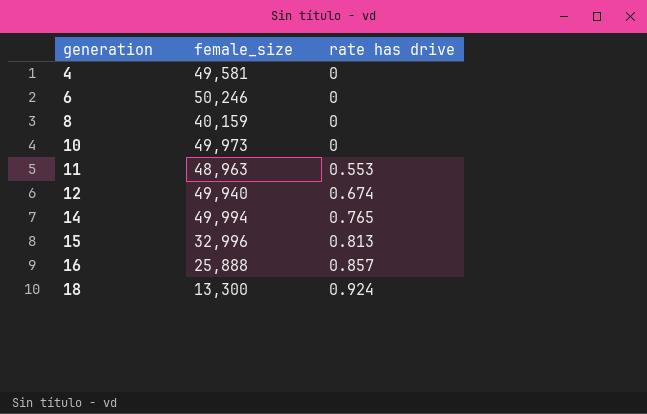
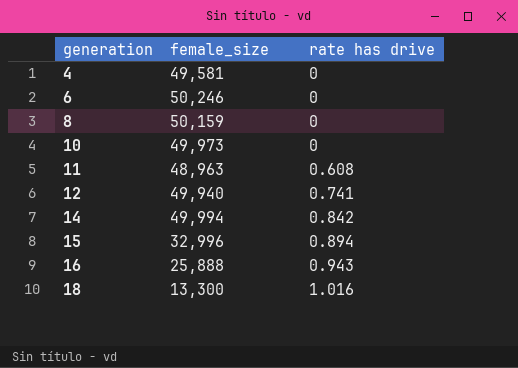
8 | female_size: 40,159 -> 50,159
11 | rate has drive: 0.553 -> 0.608
12 | rate has drive: 0.674 -> 0.741
14 | rate has drive: 0.765 -> 0.842
15 | rate has drive: 0.813 -> 0.894
16 | rate has drive: 0.857 -> 0.943
18 | rate has drive: 0.924 -> 1.016

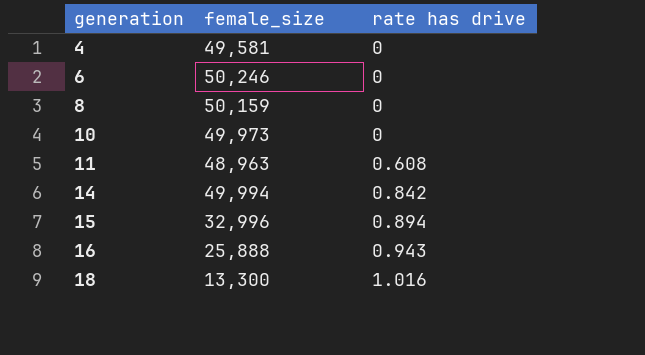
row 12: 49,940 | 0.741 -> none

